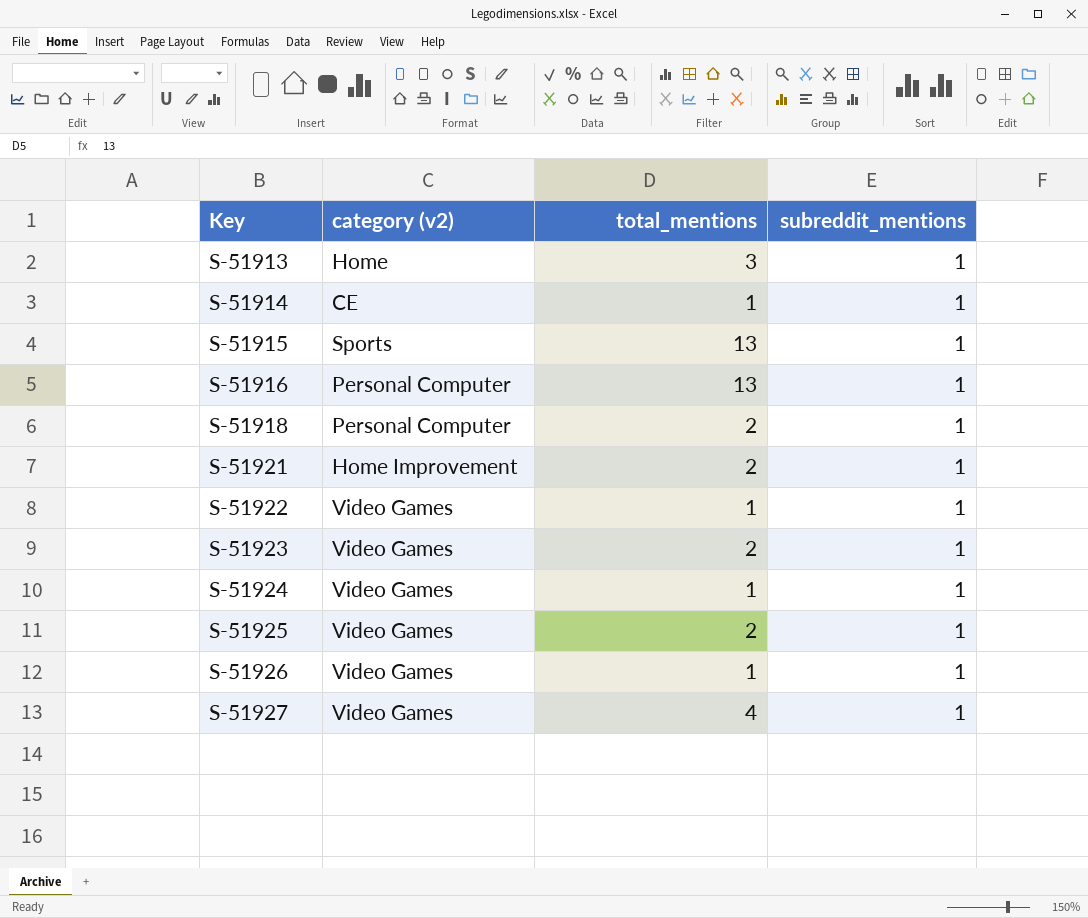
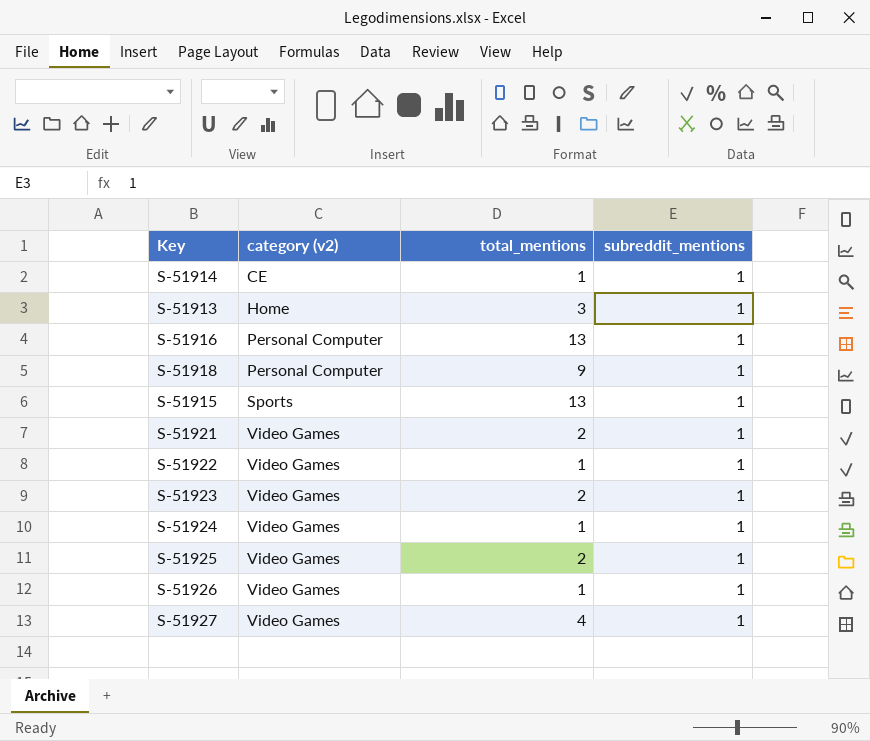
row order: Key ascending -> category (v2) ascending
S-51918 | total_mentions: 2 -> 9
S-51921 | category (v2): Home Improvement -> Video Games

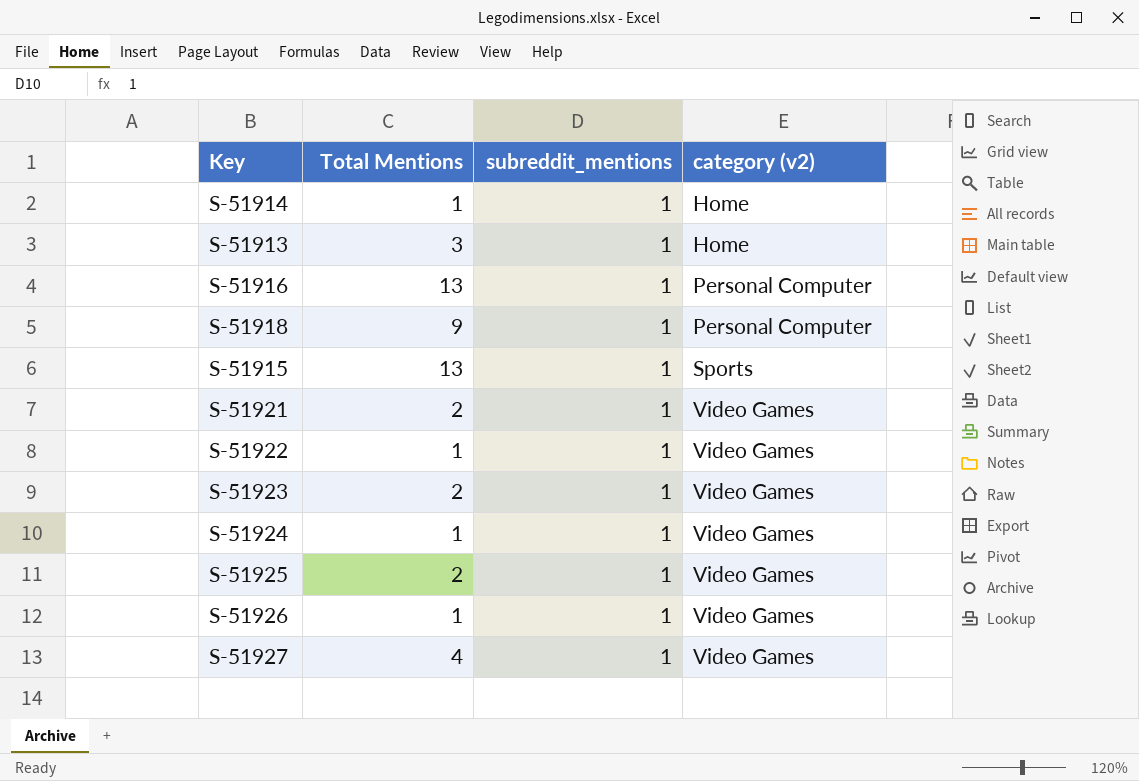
column name: total_mentions -> Total Mentions
column category (v2) | position: 2 -> 4
S-51914 | category (v2): CE -> Home

